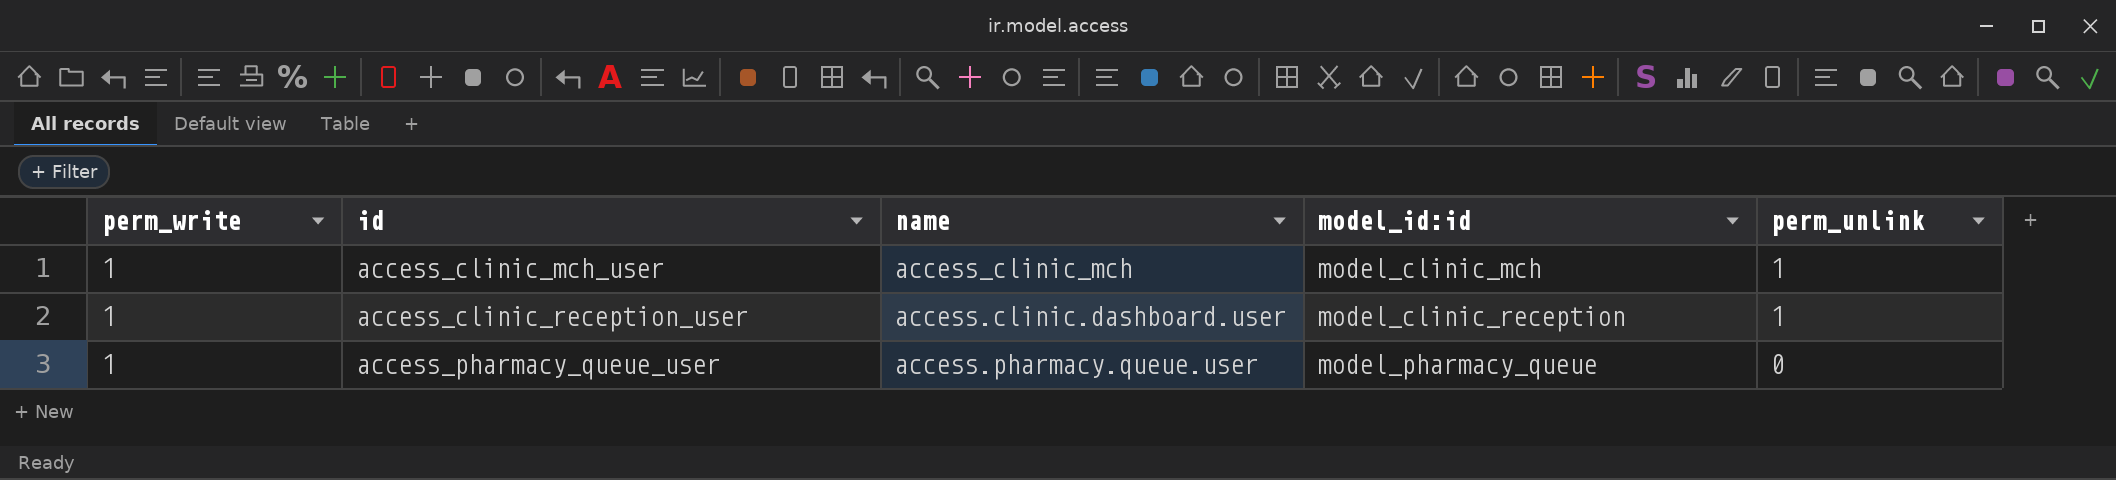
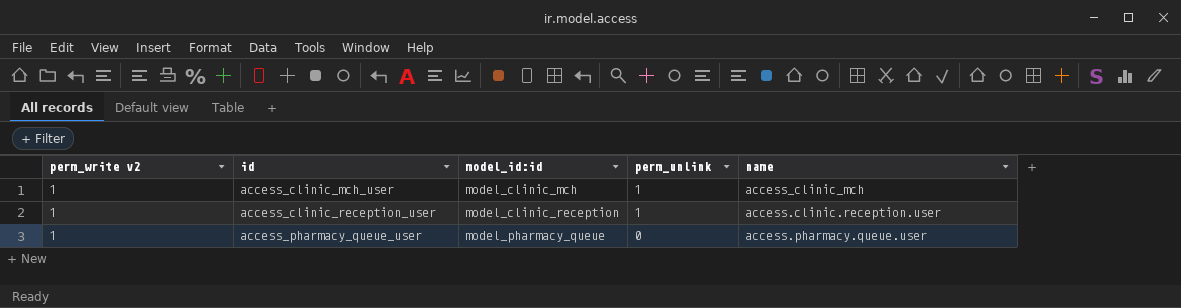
column name: perm_write -> perm_write v2
column name | position: 3 -> 5
access_clinic_reception_user | name: access.clinic.dashboard.user -> access.clinic.reception.user

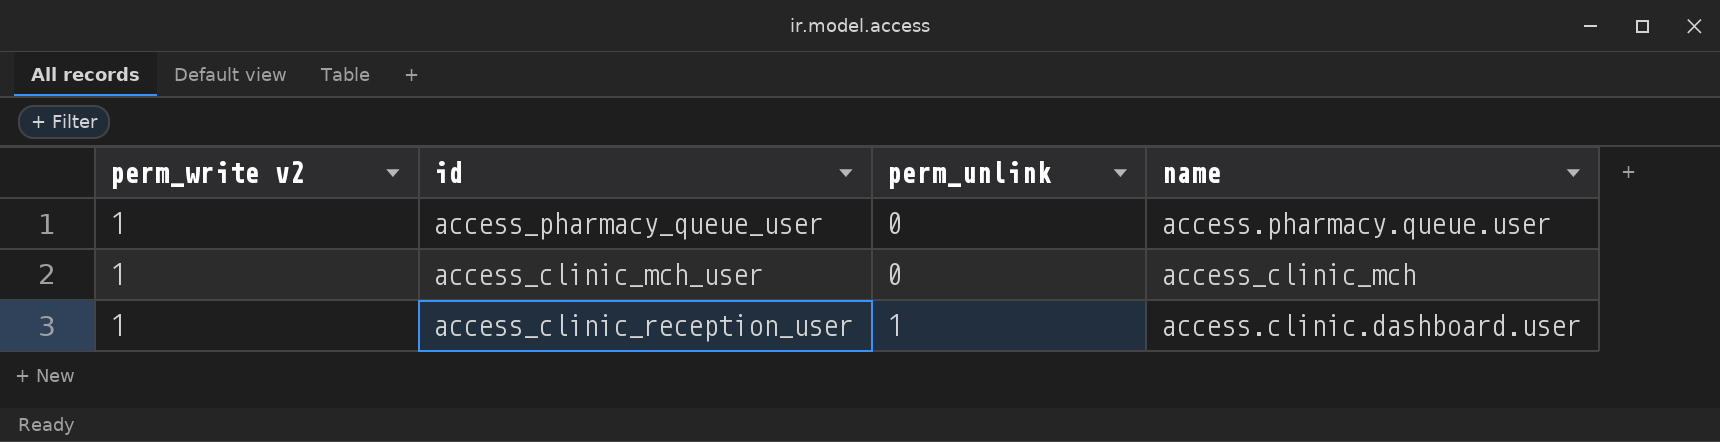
row order: id ascending -> perm_unlink ascending
column model_id:id | position: 3 -> none
access_clinic_mch_user | perm_unlink: 1 -> 0
access_clinic_reception_user | name: access.clinic.reception.user -> access.clinic.dashboard.user

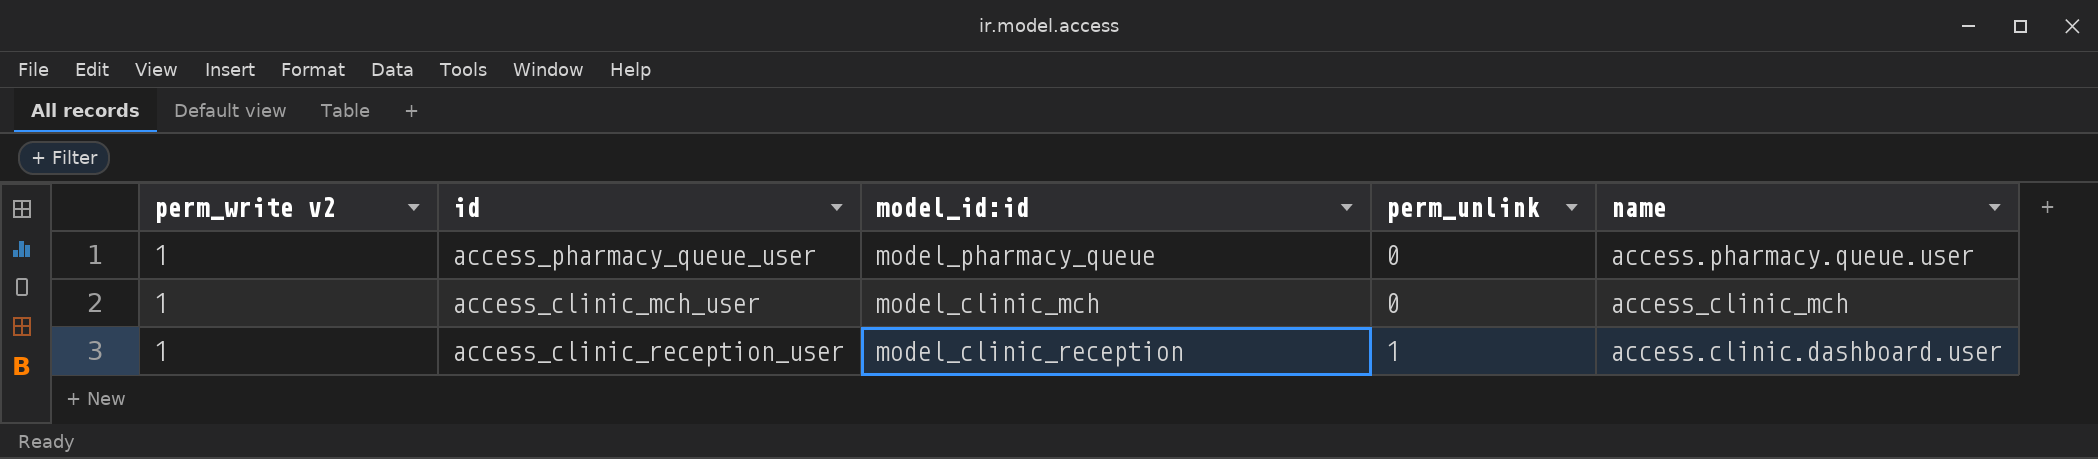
column model_id:id | position: none -> 3

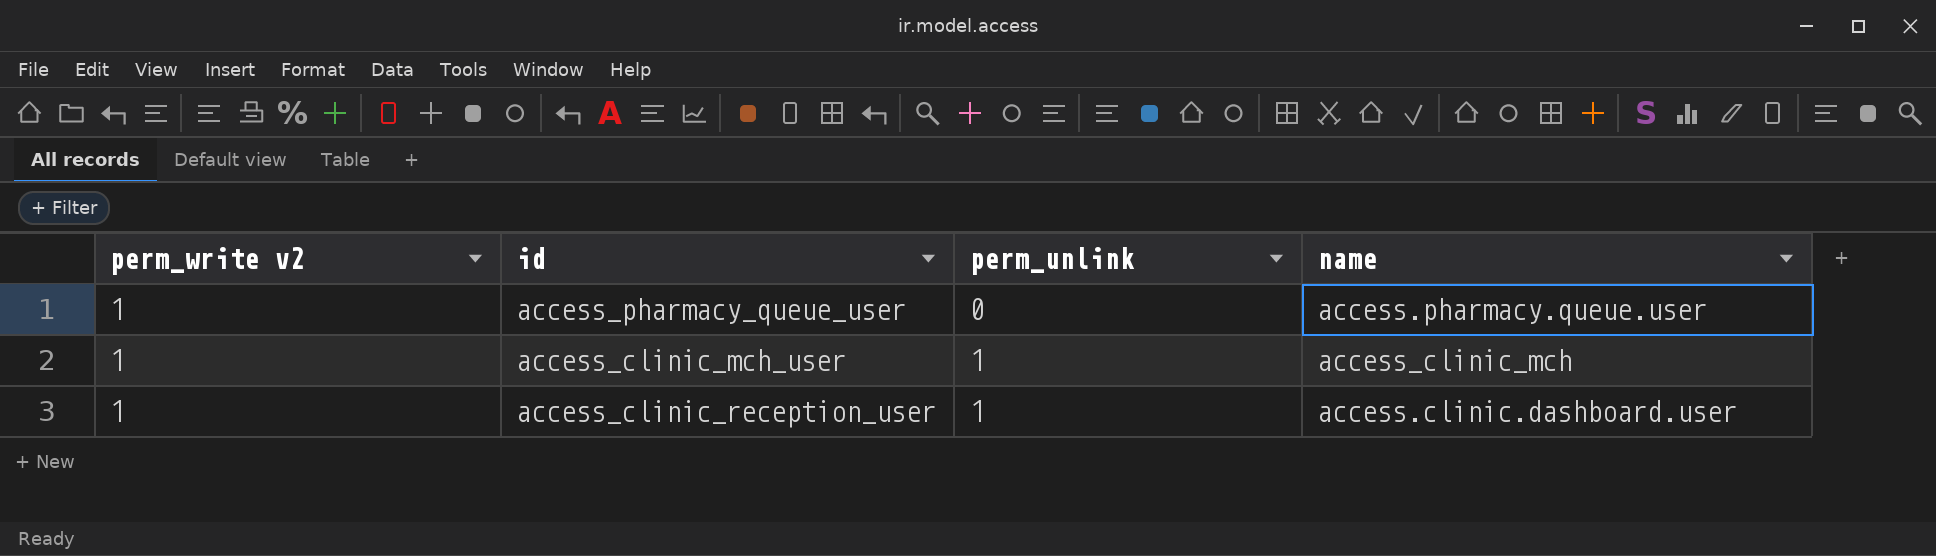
column model_id:id | position: 3 -> none
access_clinic_mch_user | perm_unlink: 0 -> 1

